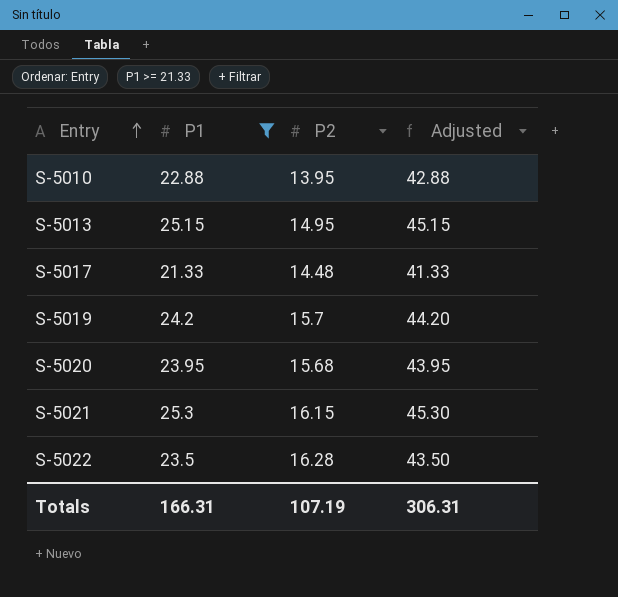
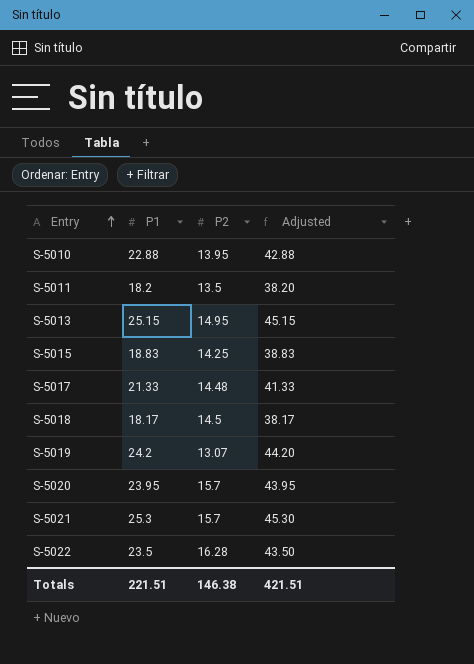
filter: P1 >= 21.33 -> none
S-5019 | P2: 15.7 -> 13.07
S-5020 | P2: 15.68 -> 15.7
S-5021 | P2: 16.15 -> 15.7
Totals | P1: 166.31 -> 221.51
Totals | P2: 107.19 -> 146.38
Totals | Adjusted: 306.31 -> 421.51

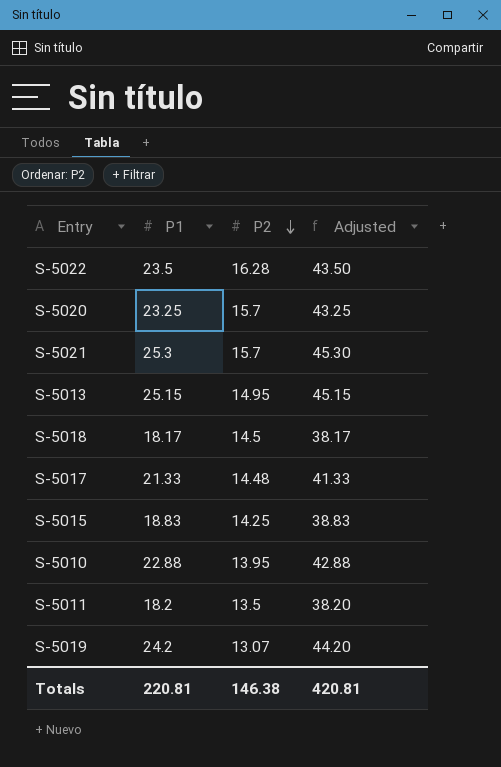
row order: Entry ascending -> P2 descending
S-5020 | P1: 23.95 -> 23.25
S-5020 | Adjusted: 43.95 -> 43.25
Totals | P1: 221.51 -> 220.81
Totals | Adjusted: 421.51 -> 420.81

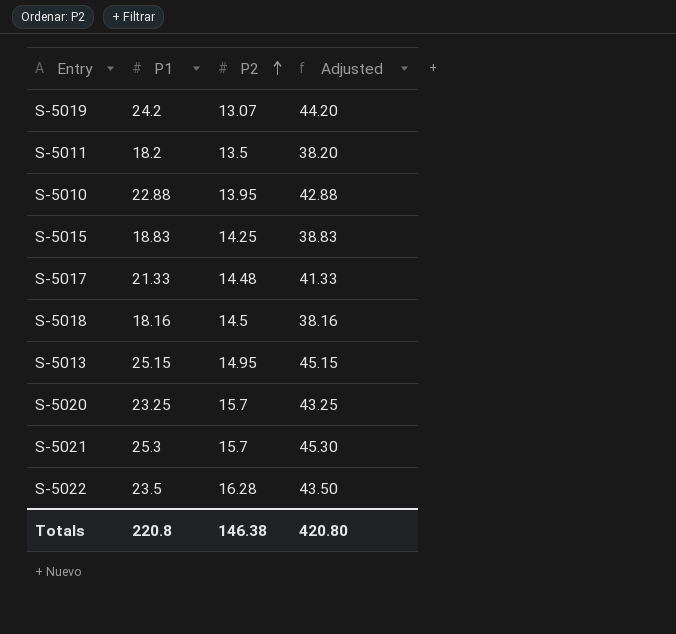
row order: P2 descending -> P2 ascending
S-5018 | P1: 18.17 -> 18.16
S-5018 | Adjusted: 38.17 -> 38.16
Totals | P1: 220.81 -> 220.8
Totals | Adjusted: 420.81 -> 420.80

